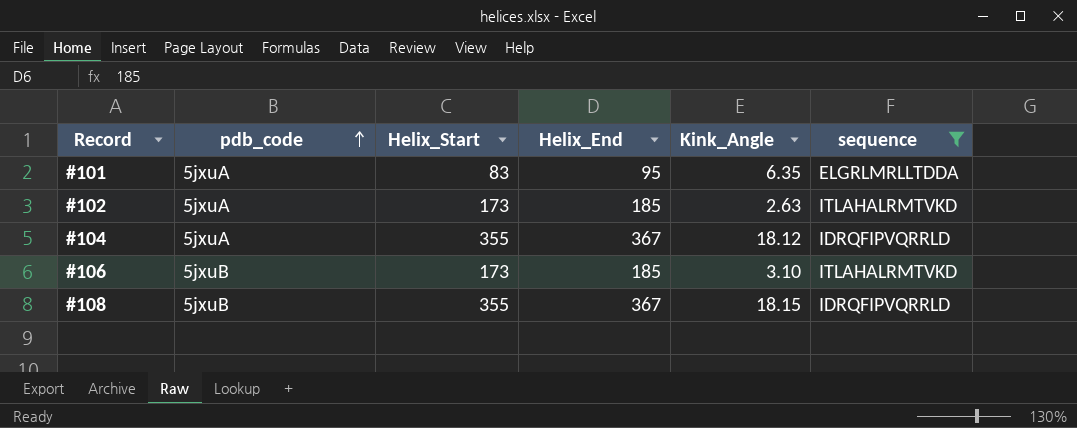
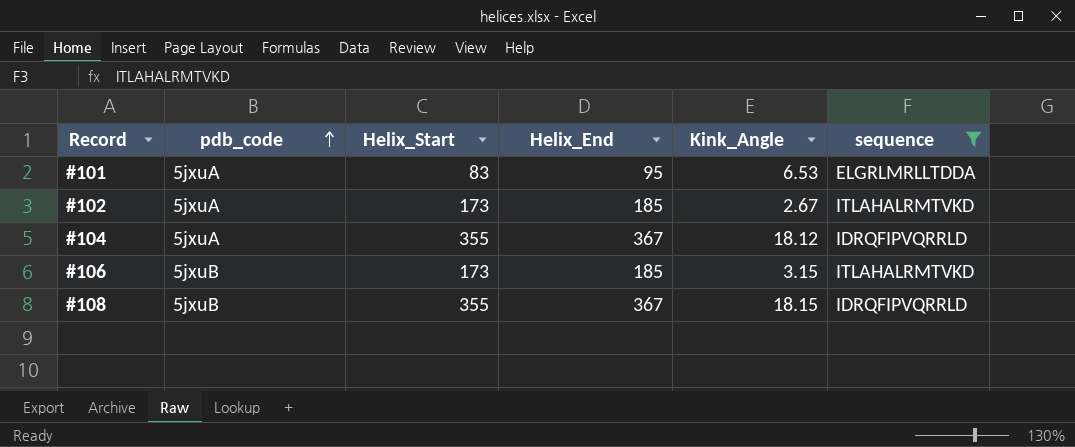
#101 | Kink_Angle: 6.35 -> 6.53
#102 | Kink_Angle: 2.63 -> 2.67
#106 | Kink_Angle: 3.10 -> 3.15

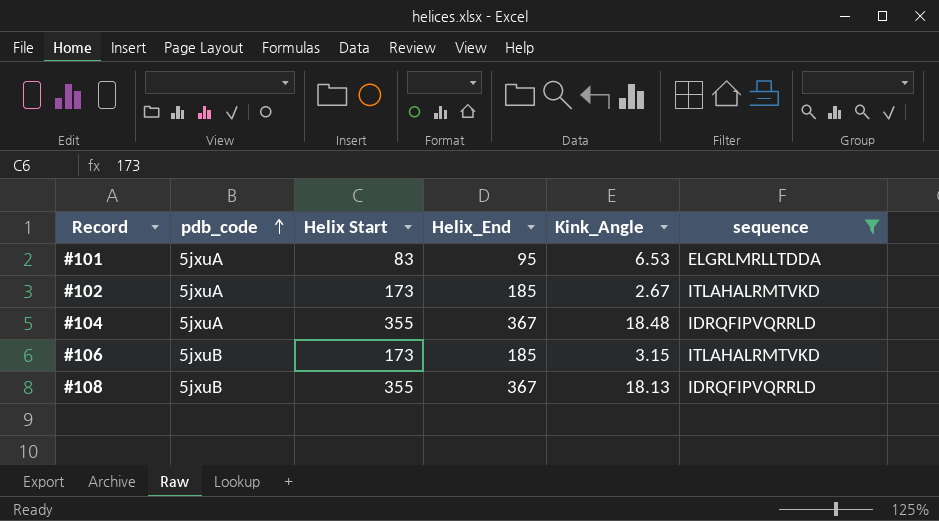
column name: Helix_Start -> Helix Start
#104 | Kink_Angle: 18.12 -> 18.48
#108 | Kink_Angle: 18.15 -> 18.13

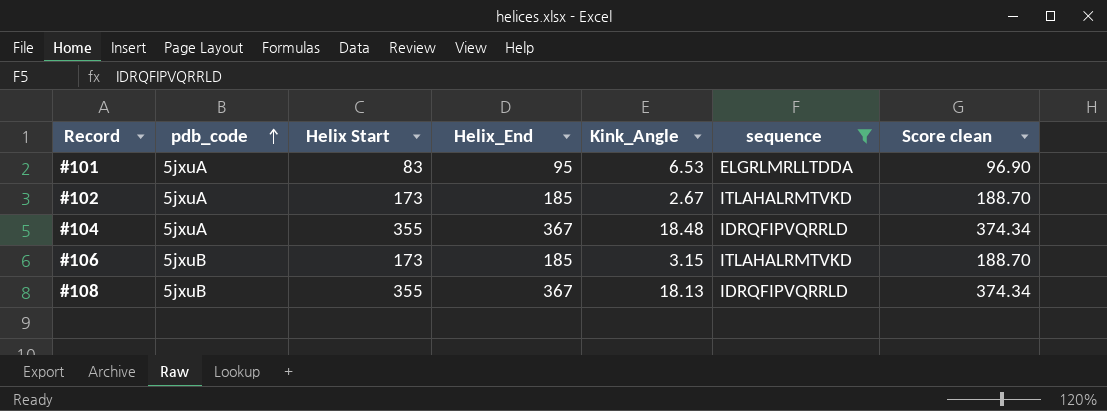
column Score clean | formula: none -> [Helix_End] * 1.02

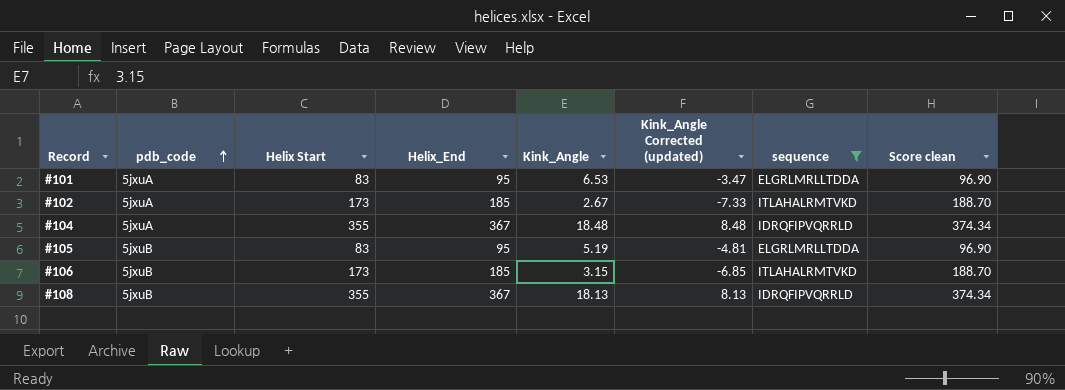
column Kink_Angle Corrected (updated) | formula: none -> [Kink_Angle] - 10
row #105: none -> 5jxuB | 83 | 95 | 5.19 | -4.81 | ELGRLMRLLTDDA | 96.90

